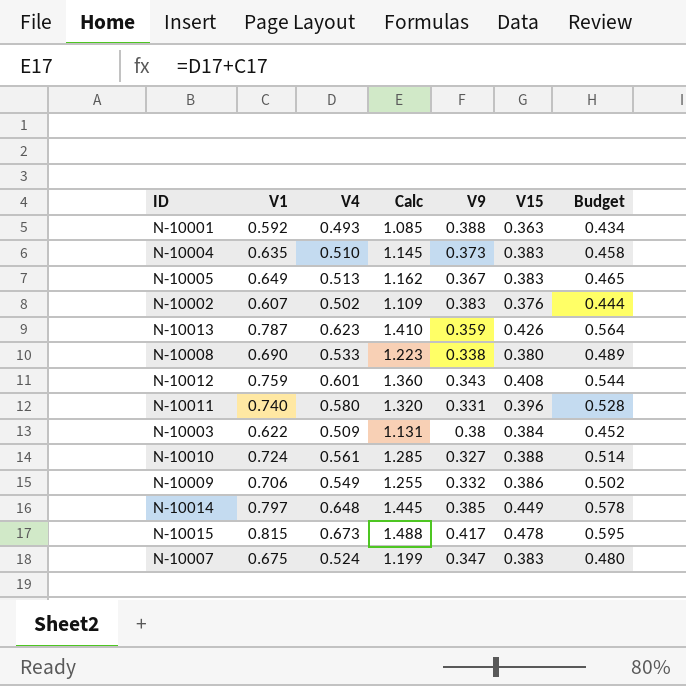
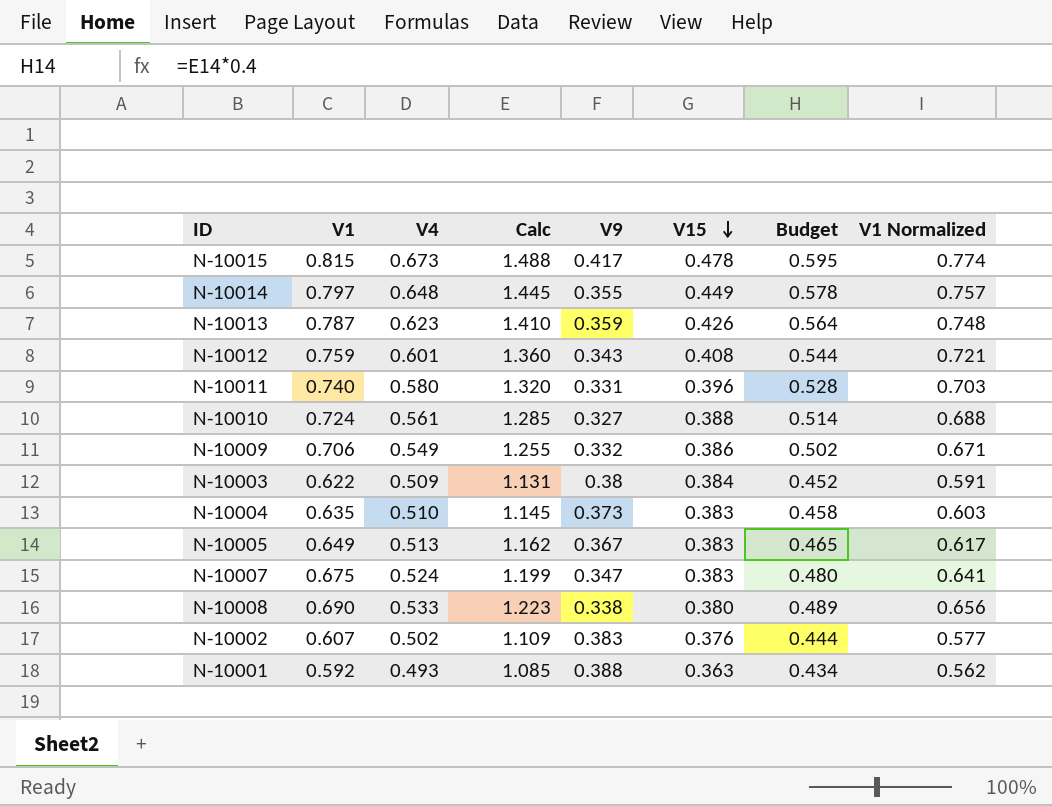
row order: none -> V15 descending
column V1 Normalized | formula: none -> [V1] * 0.95
N-10014 | V9: 0.385 -> 0.355

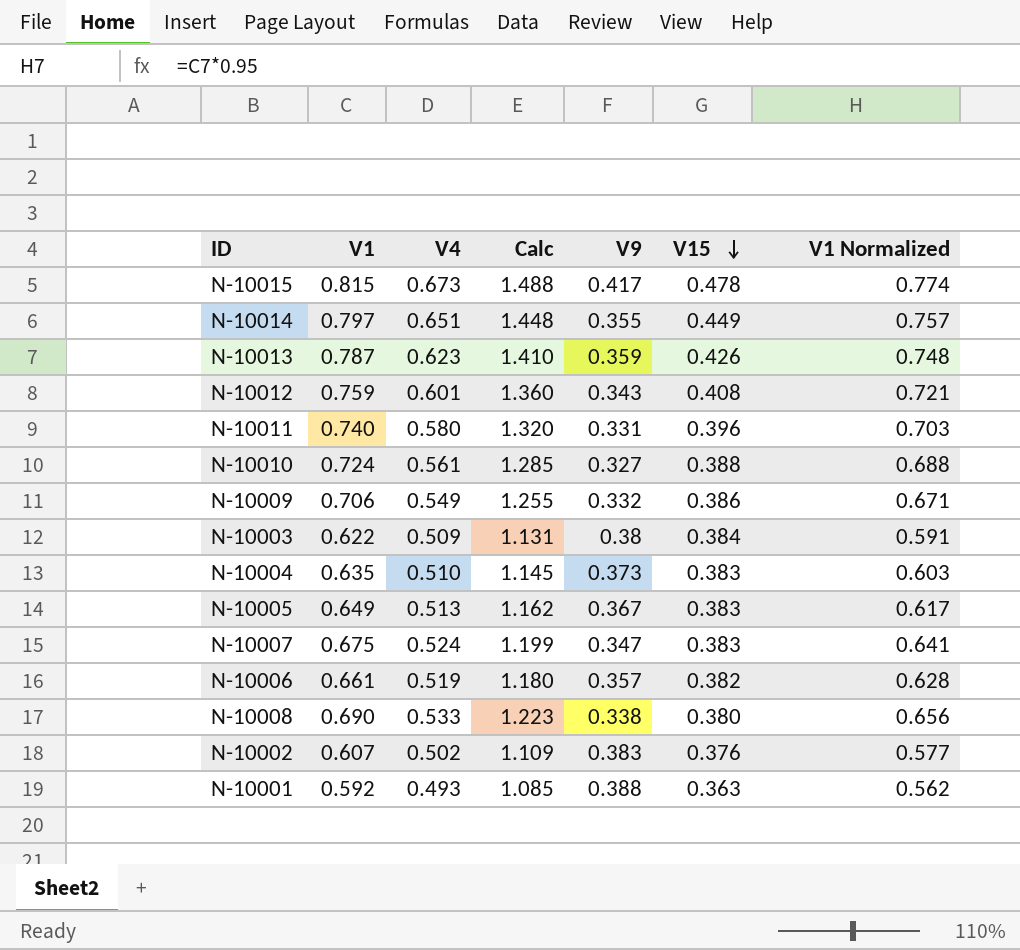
column Budget | formula: [Calc] * 0.4 -> none
N-10014 | V4: 0.648 -> 0.651
N-10014 | Calc: 1.445 -> 1.448
row N-10006: none -> 0.661 | 0.519 | 1.180 | 0.357 | 0.382 | 0.628

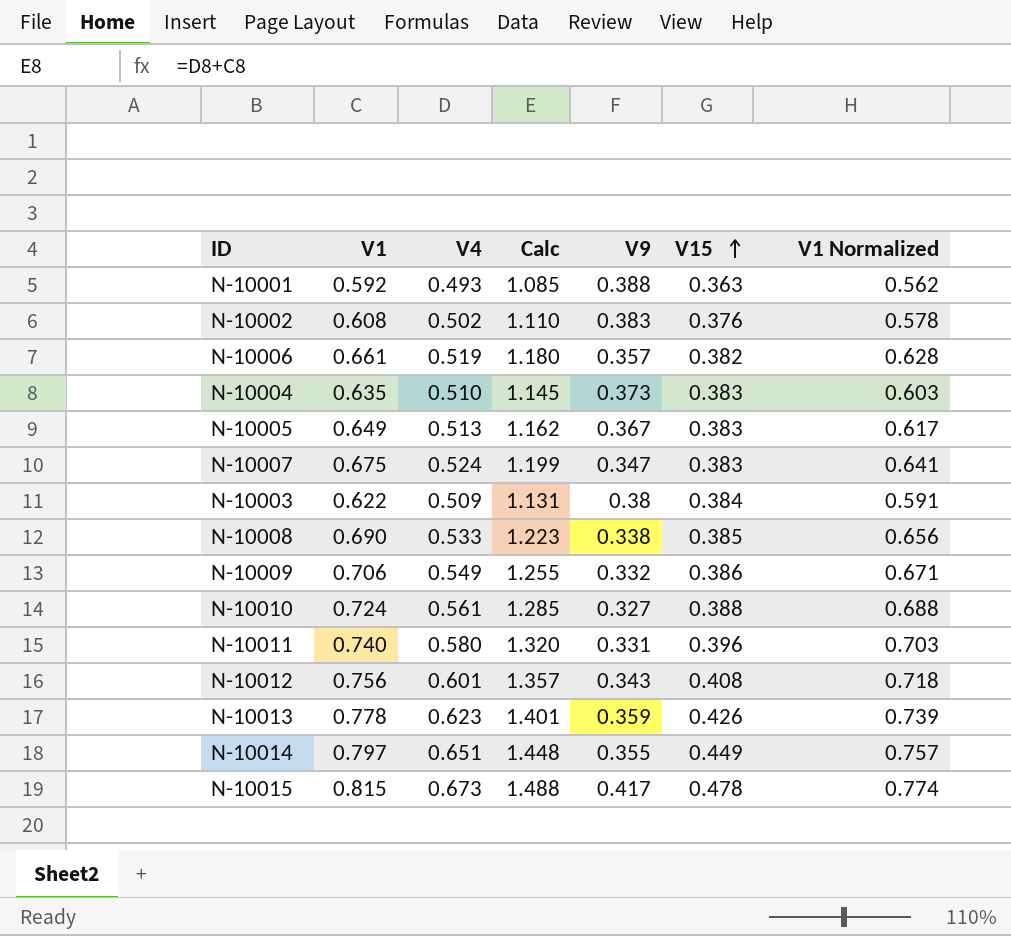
row order: V15 descending -> V15 ascending
N-10002 | V1: 0.607 -> 0.608
N-10002 | Calc: 1.109 -> 1.110
N-10002 | V1 Normalized: 0.577 -> 0.578
N-10008 | V15: 0.380 -> 0.385
N-10012 | V1: 0.759 -> 0.756
N-10012 | Calc: 1.360 -> 1.357
N-10012 | V1 Normalized: 0.721 -> 0.718
N-10013 | V1: 0.787 -> 0.778
N-10013 | Calc: 1.410 -> 1.401
N-10013 | V1 Normalized: 0.748 -> 0.739

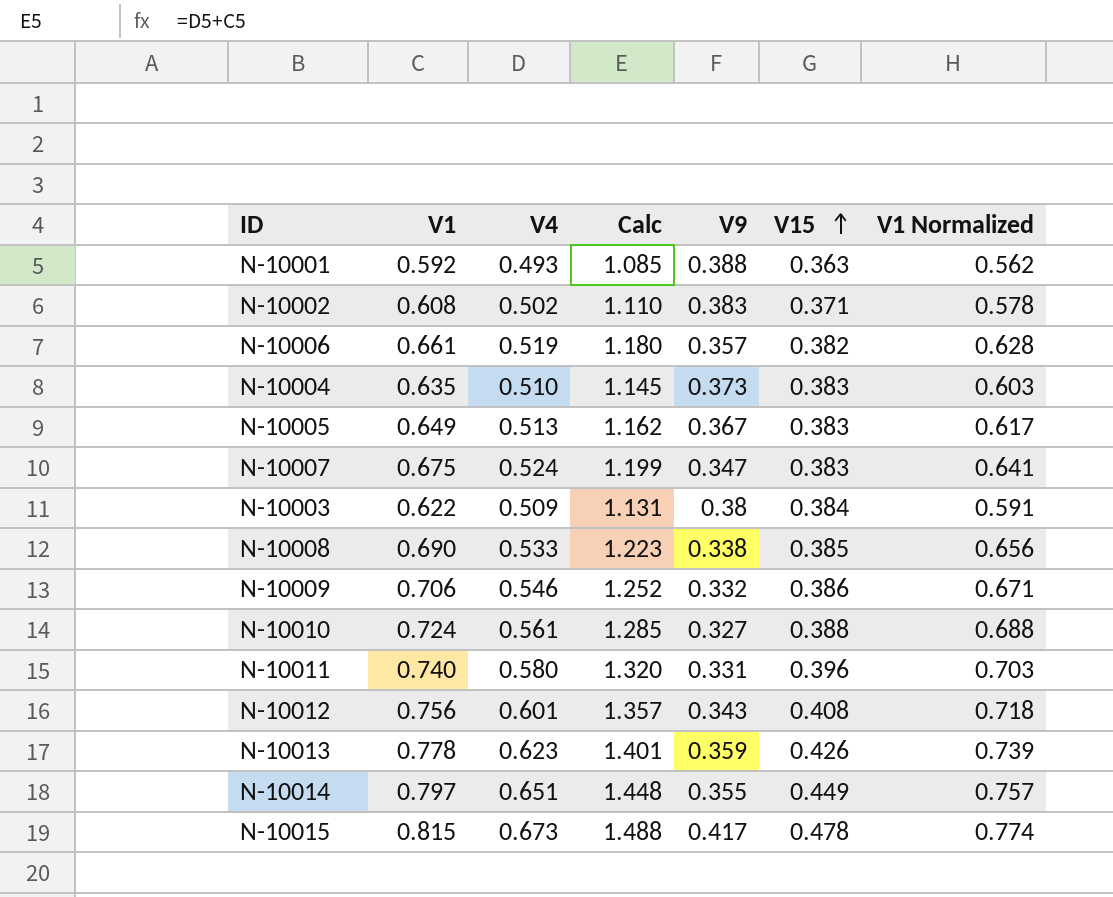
N-10002 | V15: 0.376 -> 0.371
N-10009 | V4: 0.549 -> 0.546
N-10009 | Calc: 1.255 -> 1.252

